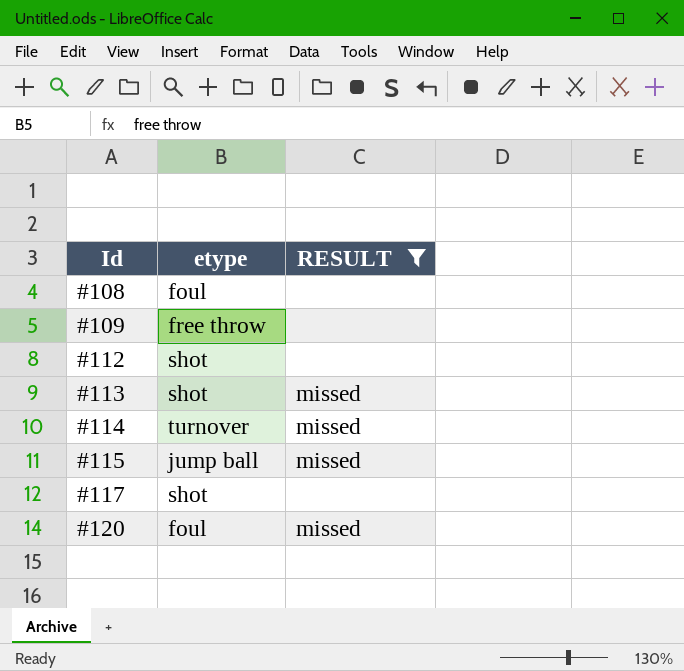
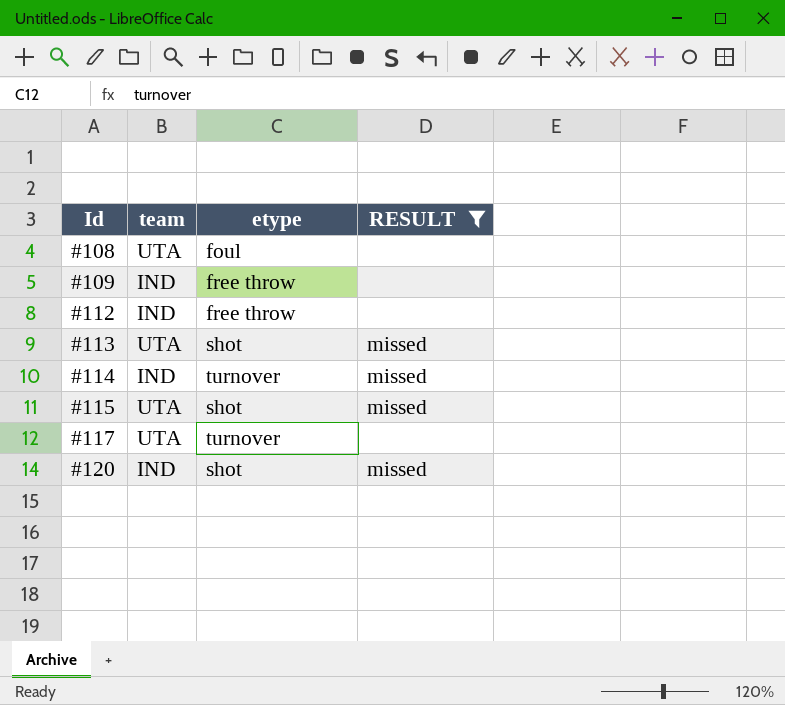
column team | position: none -> 2
#112 | etype: shot -> free throw
#115 | etype: jump ball -> shot
#117 | etype: shot -> turnover
#120 | etype: foul -> shot

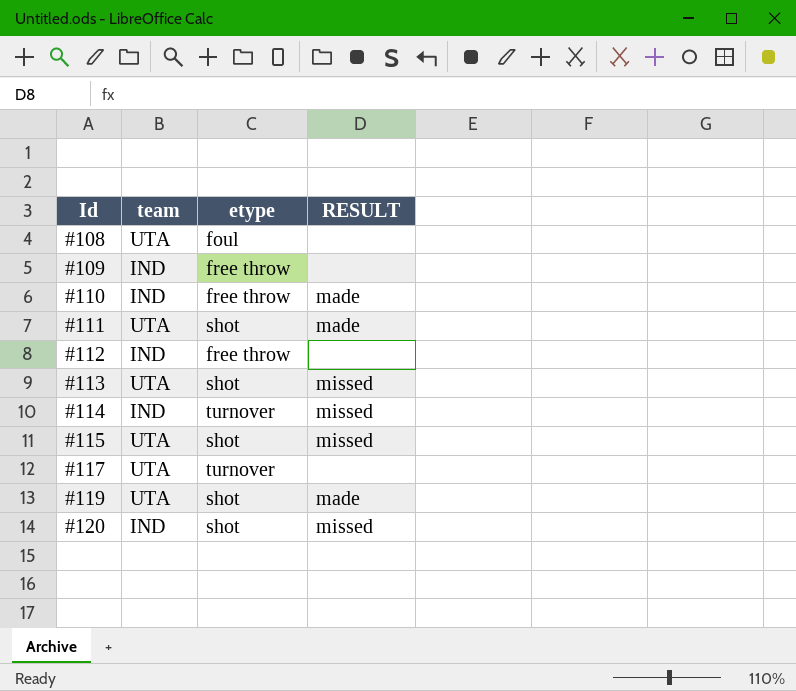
filter: RESULT != made -> none

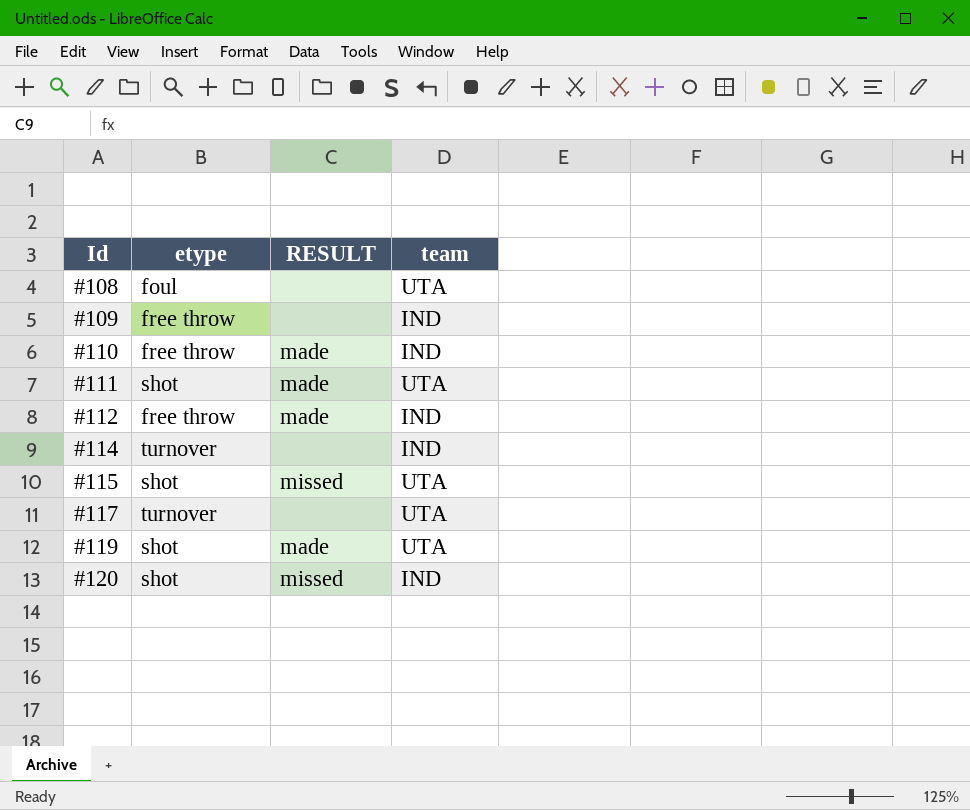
column team | position: 2 -> 4
row #113: UTA | shot | missed -> none
#112 | RESULT: none -> made
#114 | RESULT: missed -> none

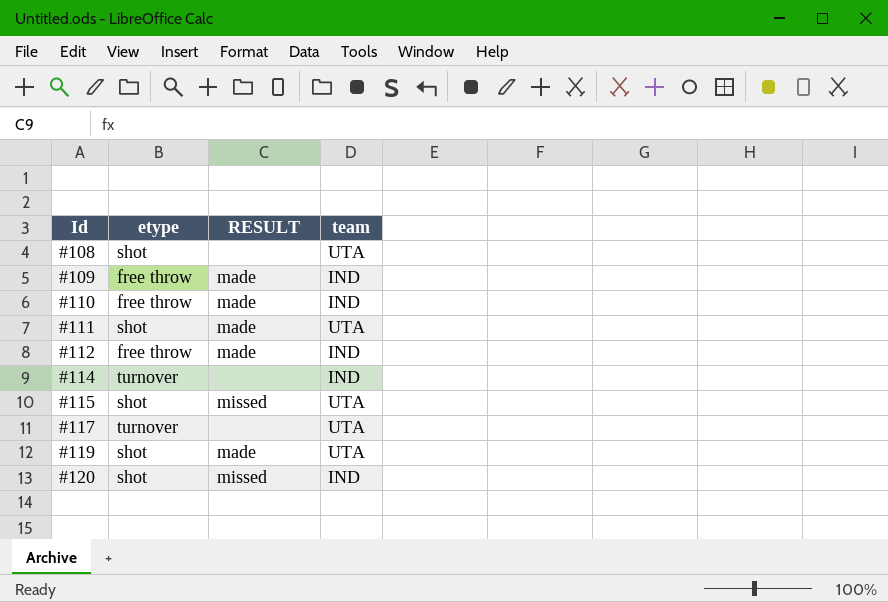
#108 | etype: foul -> shot
#109 | RESULT: none -> made

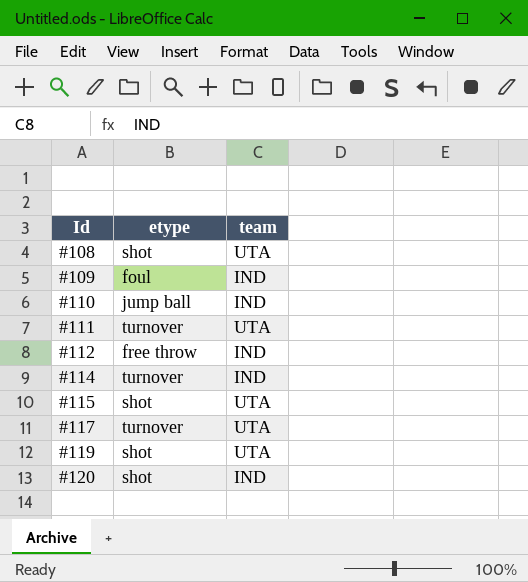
column RESULT | position: 3 -> none
#109 | etype: free throw -> foul
#110 | etype: free throw -> jump ball
#111 | etype: shot -> turnover

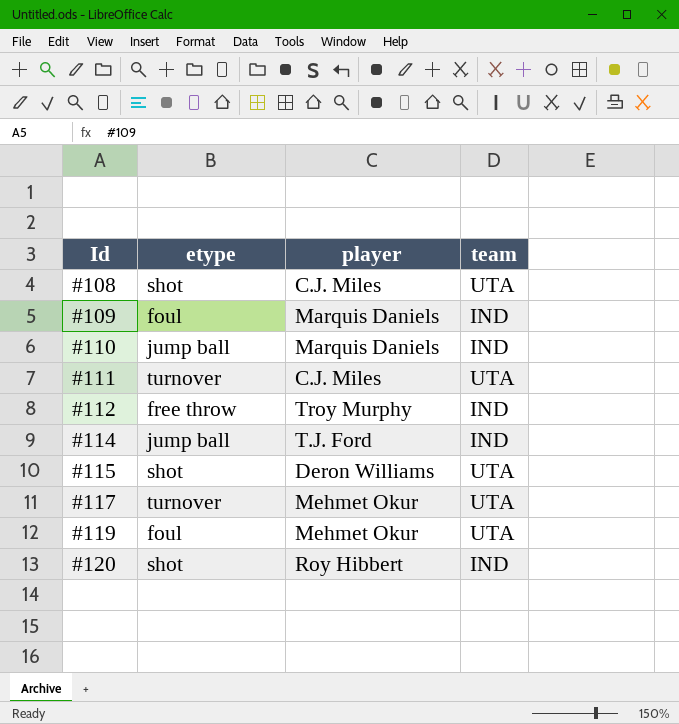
column player | position: none -> 3
#114 | etype: turnover -> jump ball
#119 | etype: shot -> foul

